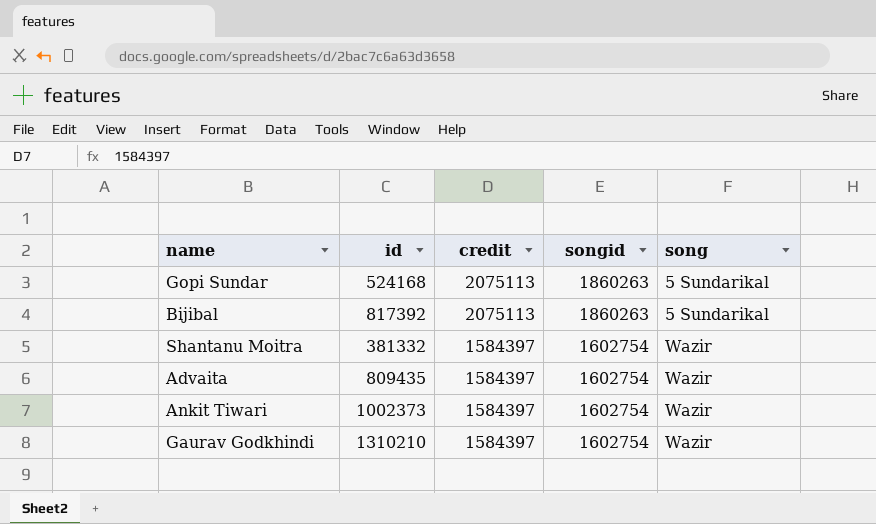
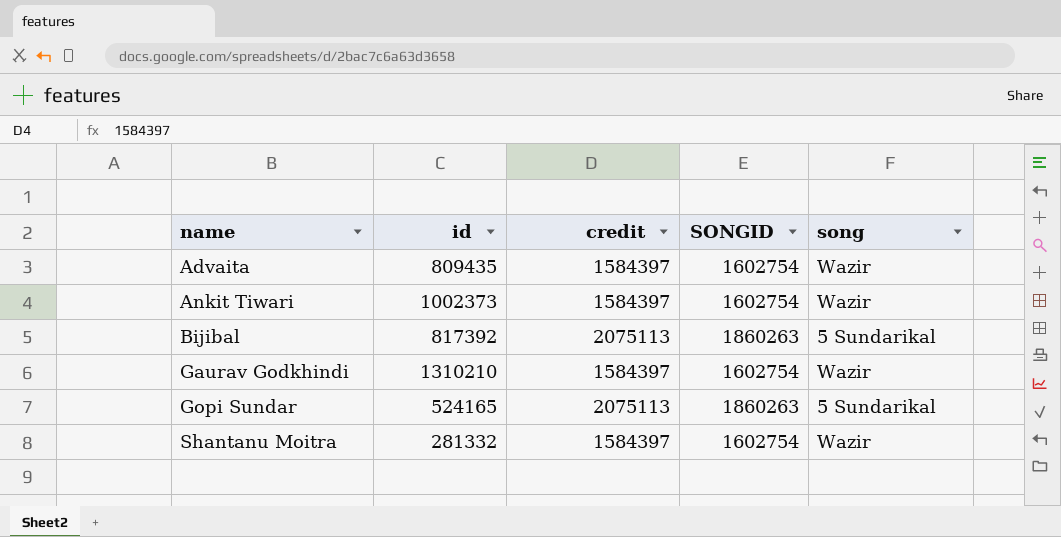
row order: credit descending -> name ascending
column name: songid -> SONGID
Gopi Sundar | id: 524168 -> 524165
Shantanu Moitra | id: 381332 -> 281332

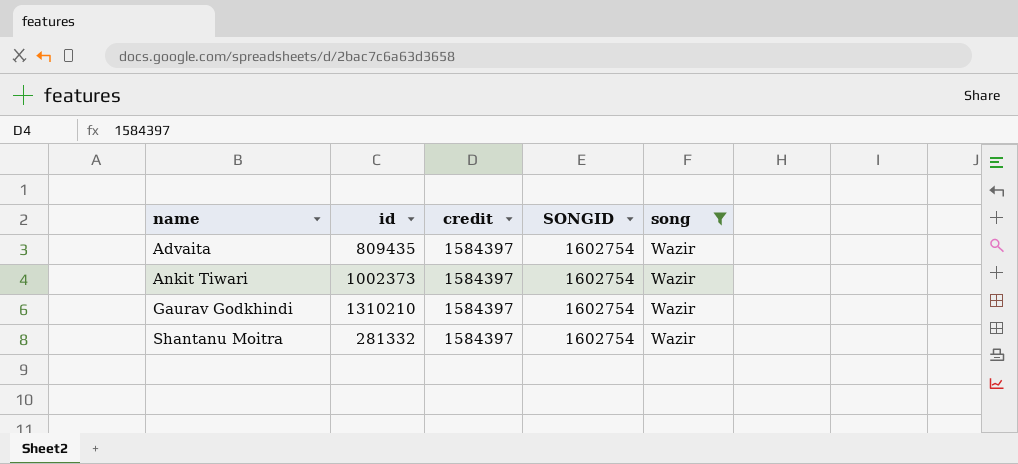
filter: none -> song = Wazir

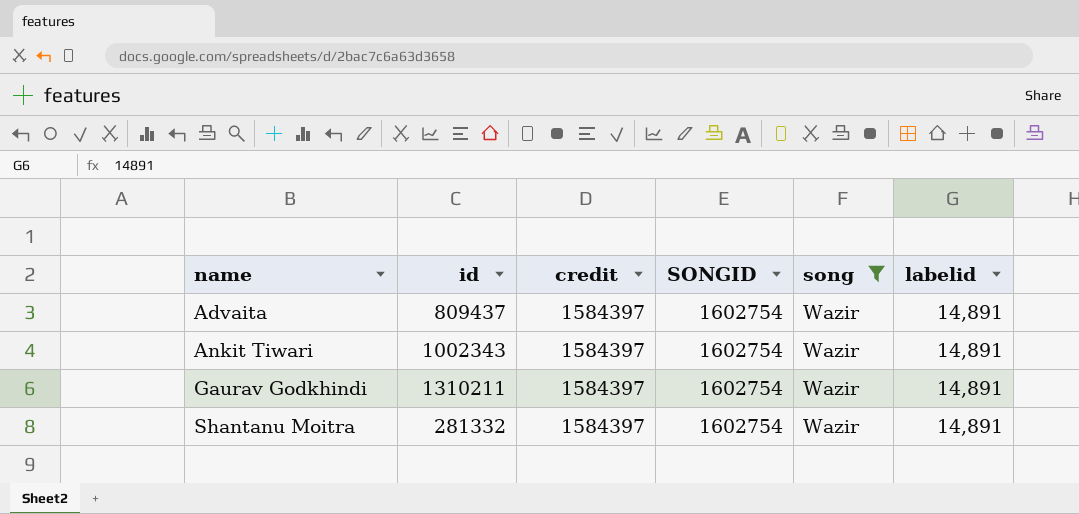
column labelid | position: none -> 6
Advaita | id: 809435 -> 809437
Ankit Tiwari | id: 1002373 -> 1002343
Gaurav Godkhindi | id: 1310210 -> 1310211

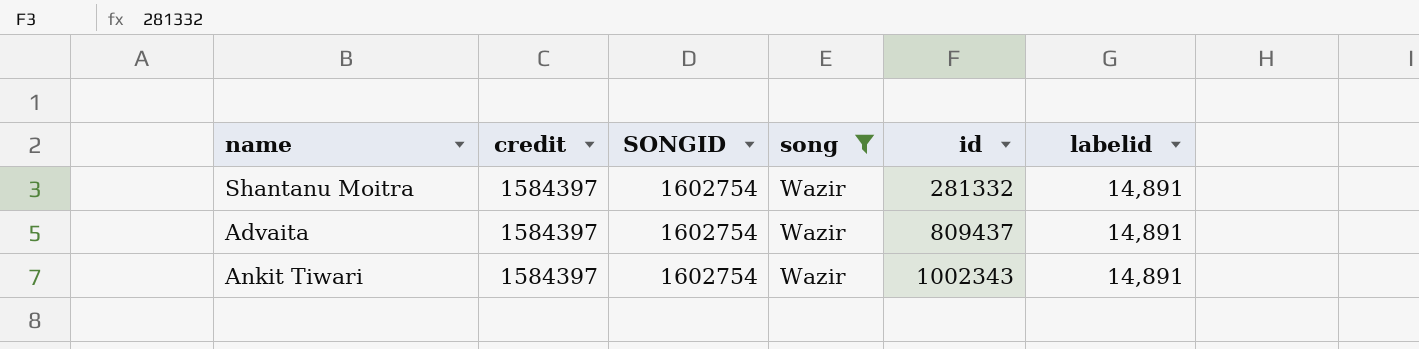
row order: name ascending -> id ascending
column id | position: 2 -> 5
row Gaurav Godkhindi: 1310211 | 1584397 | 1602754 | Wazir | 14,891 -> none

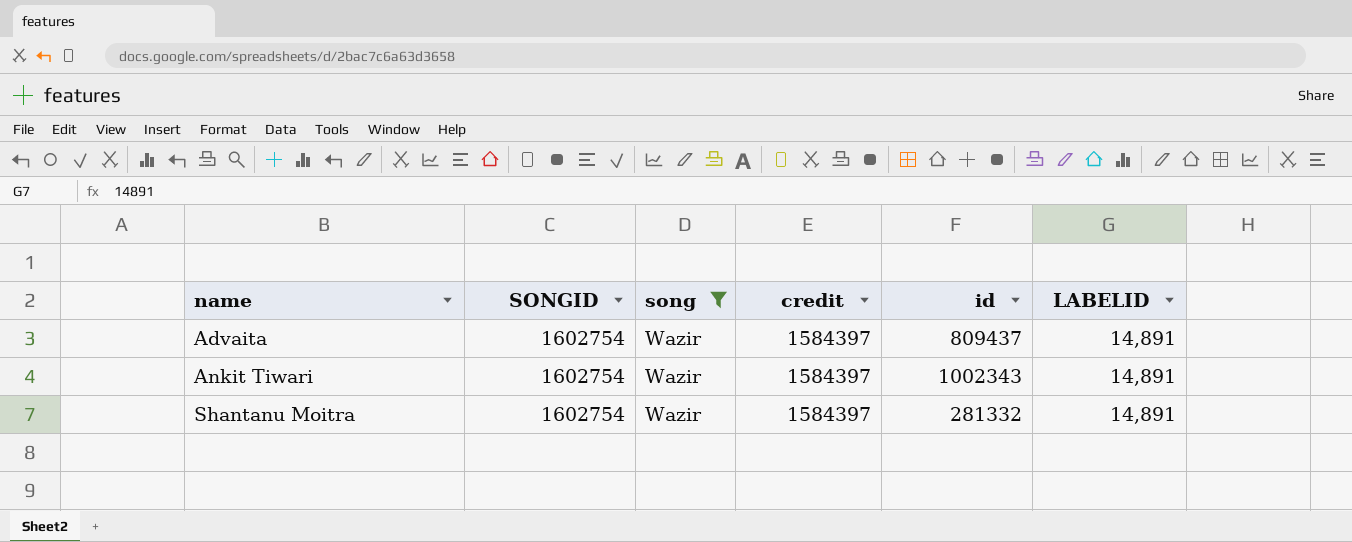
row order: id ascending -> name ascending
column credit | position: 2 -> 4
column name: labelid -> LABELID

